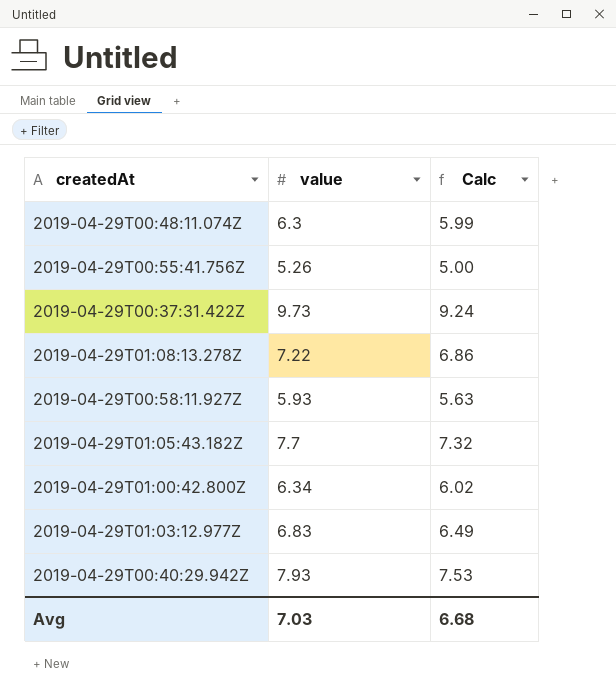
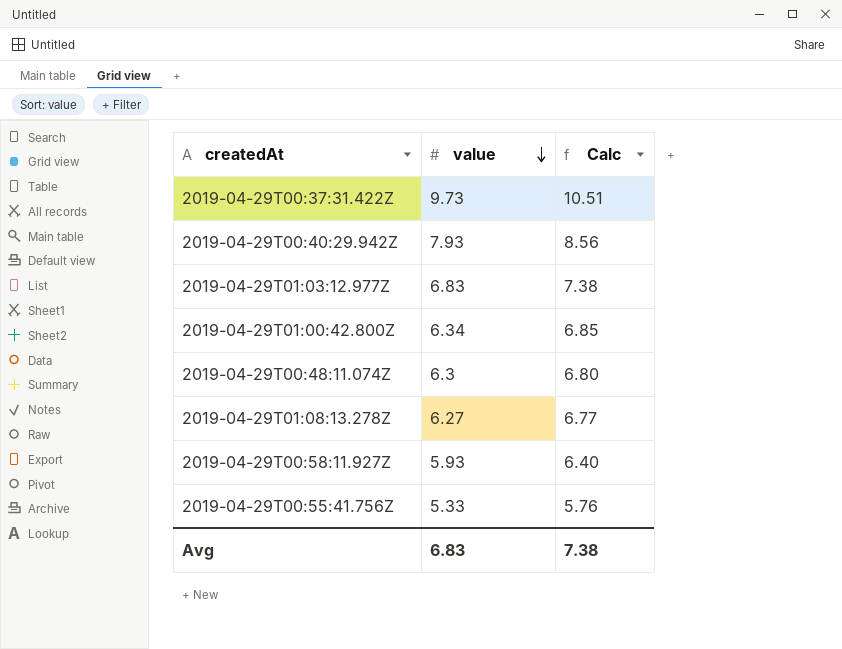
row order: none -> value descending
column Calc | formula: [value] * 0.95 -> [value] * 1.08
row 2019-04-29T01:05:43.182Z: 7.7 | 7.32 -> none
2019-04-29T01:08:13.278Z | value: 7.22 -> 6.27
2019-04-29T00:55:41.756Z | value: 5.26 -> 5.33
Avg | value: 7.03 -> 6.83
Avg | Calc: 6.68 -> 7.38

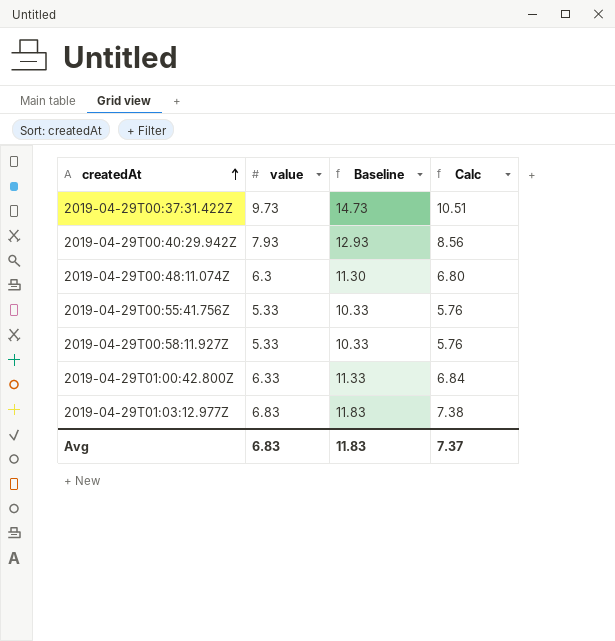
row order: value descending -> createdAt ascending
column Baseline | formula: none -> [value] + 5
row 2019-04-29T01:08:13.278Z: 6.27 | 6.77 -> none
2019-04-29T00:58:11.927Z | value: 5.93 -> 5.33
2019-04-29T00:58:11.927Z | Calc: 6.40 -> 5.76
2019-04-29T01:00:42.800Z | value: 6.34 -> 6.33
2019-04-29T01:00:42.800Z | Calc: 6.85 -> 6.84
Avg | Calc: 7.38 -> 7.37

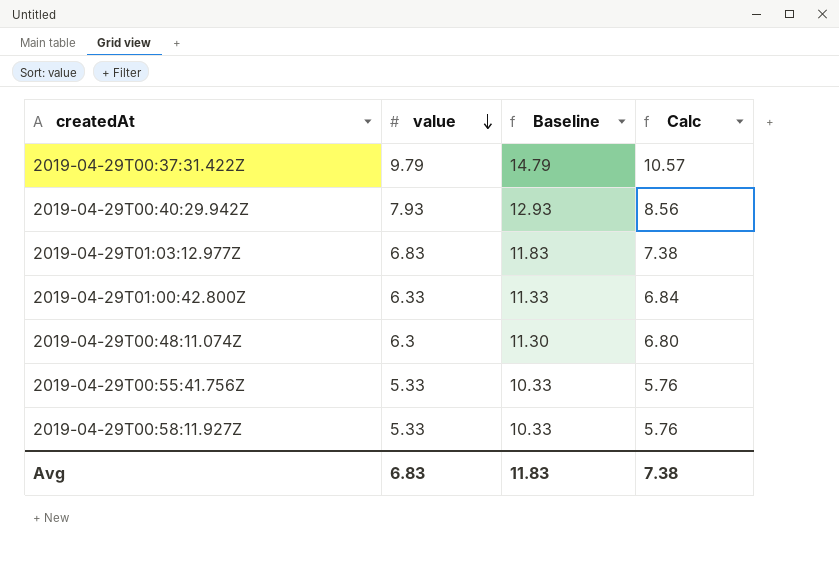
row order: createdAt ascending -> value descending
2019-04-29T00:37:31.422Z | value: 9.73 -> 9.79
2019-04-29T00:37:31.422Z | Baseline: 14.73 -> 14.79
2019-04-29T00:37:31.422Z | Calc: 10.51 -> 10.57
Avg | Calc: 7.37 -> 7.38

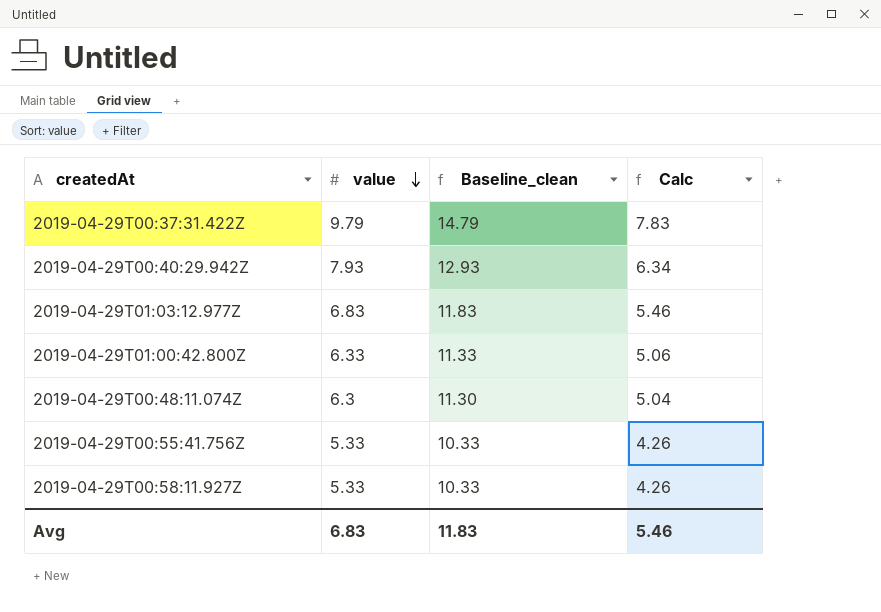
column name: Baseline -> Baseline_clean
column Calc | formula: [value] * 1.08 -> [value] * 0.8
Avg | Calc: 7.38 -> 5.46

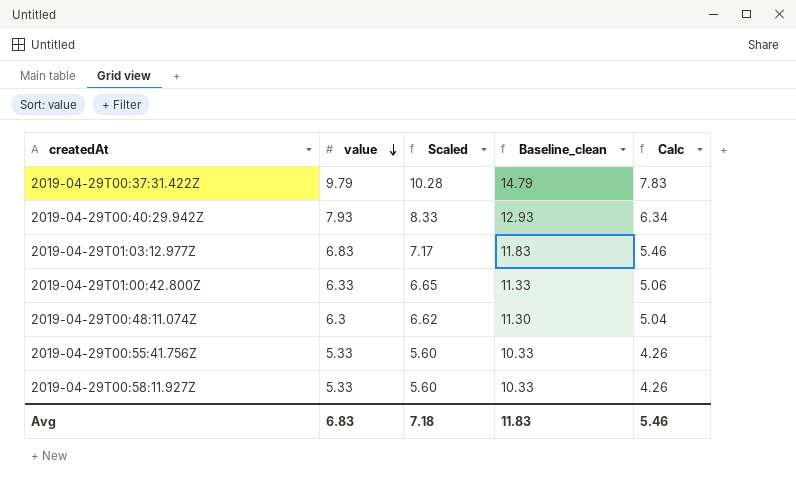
column Scaled | formula: none -> [value] * 1.05

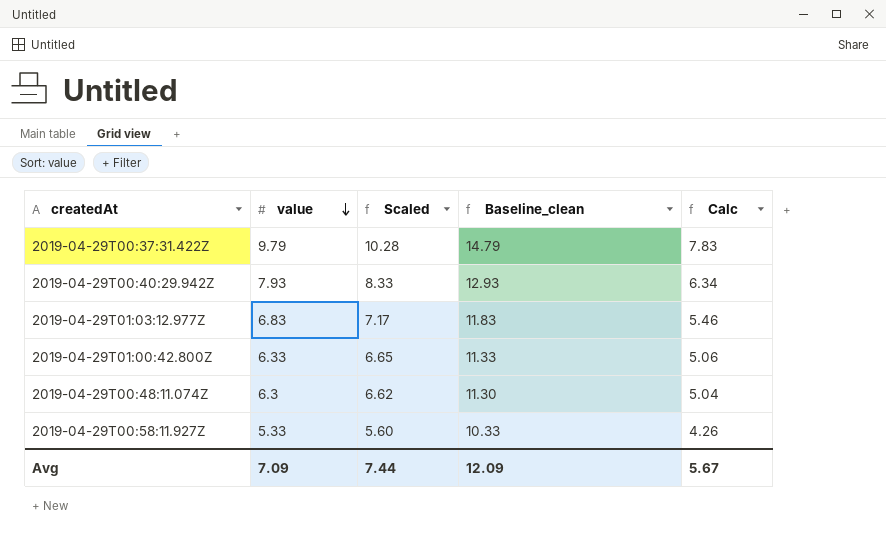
row 2019-04-29T00:55:41.756Z: 5.33 | 5.60 | 10.33 | 4.26 -> none
Avg | value: 6.83 -> 7.09
Avg | Scaled: 7.18 -> 7.44
Avg | Baseline_clean: 11.83 -> 12.09
Avg | Calc: 5.46 -> 5.67

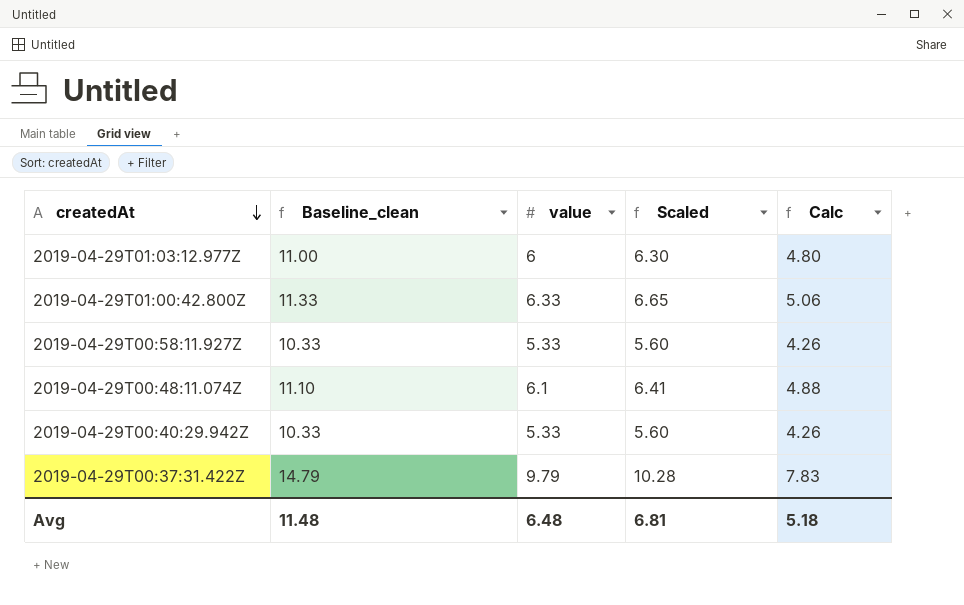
row order: value descending -> createdAt descending
column Baseline_clean | position: 4 -> 2
2019-04-29T01:03:12.977Z | Baseline_clean: 11.83 -> 11.00
2019-04-29T01:03:12.977Z | value: 6.83 -> 6
2019-04-29T01:03:12.977Z | Scaled: 7.17 -> 6.30
2019-04-29T01:03:12.977Z | Calc: 5.46 -> 4.80
2019-04-29T00:48:11.074Z | Baseline_clean: 11.30 -> 11.10
2019-04-29T00:48:11.074Z | value: 6.3 -> 6.1
2019-04-29T00:48:11.074Z | Scaled: 6.62 -> 6.41
2019-04-29T00:48:11.074Z | Calc: 5.04 -> 4.88
2019-04-29T00:40:29.942Z | Baseline_clean: 12.93 -> 10.33
2019-04-29T00:40:29.942Z | value: 7.93 -> 5.33
2019-04-29T00:40:29.942Z | Scaled: 8.33 -> 5.60
2019-04-29T00:40:29.942Z | Calc: 6.34 -> 4.26
Avg | Baseline_clean: 12.09 -> 11.48
Avg | value: 7.09 -> 6.48
Avg | Scaled: 7.44 -> 6.81
Avg | Calc: 5.67 -> 5.18

